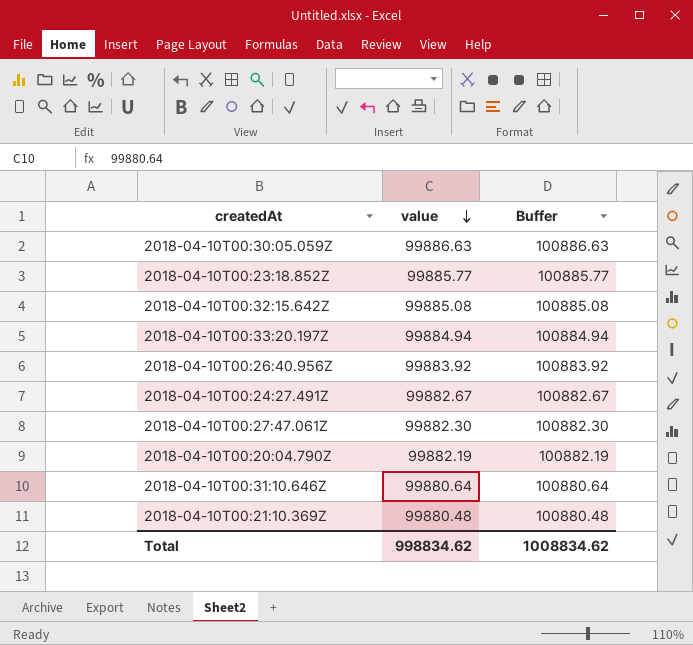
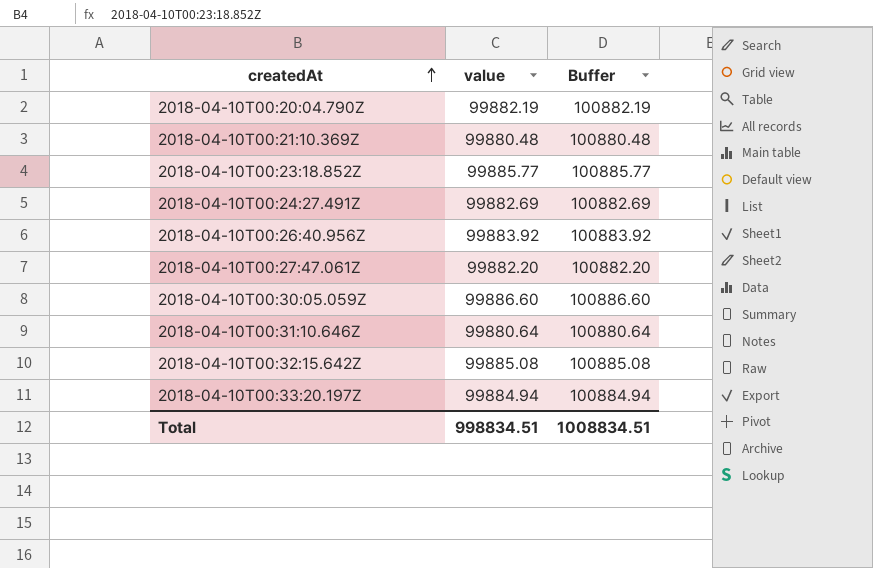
row order: value descending -> createdAt ascending
2018-04-10T00:24:27.491Z | value: 99882.67 -> 99882.69
2018-04-10T00:24:27.491Z | Buffer: 100882.67 -> 100882.69
2018-04-10T00:27:47.061Z | value: 99882.30 -> 99882.20
2018-04-10T00:27:47.061Z | Buffer: 100882.30 -> 100882.20
2018-04-10T00:30:05.059Z | value: 99886.63 -> 99886.60
2018-04-10T00:30:05.059Z | Buffer: 100886.63 -> 100886.60
Total | value: 998834.62 -> 998834.51
Total | Buffer: 1008834.62 -> 1008834.51

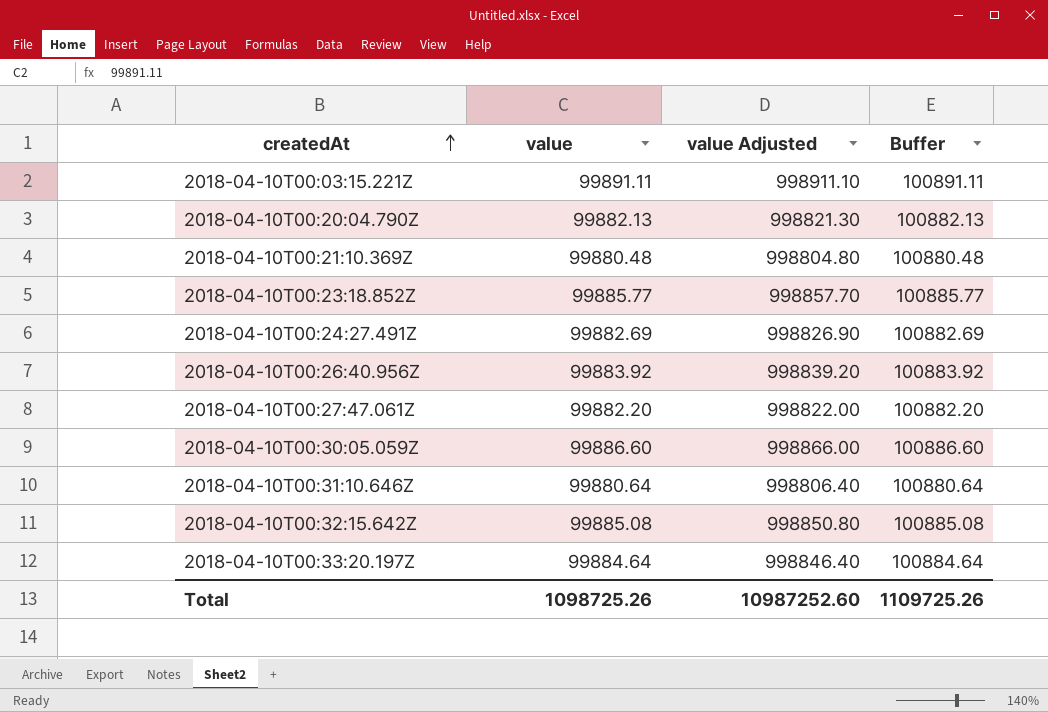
column value Adjusted | formula: none -> [value] * 10
row 2018-04-10T00:03:15.221Z: none -> 99891.11 | 998911.10 | 100891.11
2018-04-10T00:20:04.790Z | value: 99882.19 -> 99882.13
2018-04-10T00:20:04.790Z | Buffer: 100882.19 -> 100882.13
2018-04-10T00:33:20.197Z | value: 99884.94 -> 99884.64
2018-04-10T00:33:20.197Z | Buffer: 100884.94 -> 100884.64
Total | value: 998834.51 -> 1098725.26
Total | Buffer: 1008834.51 -> 1109725.26

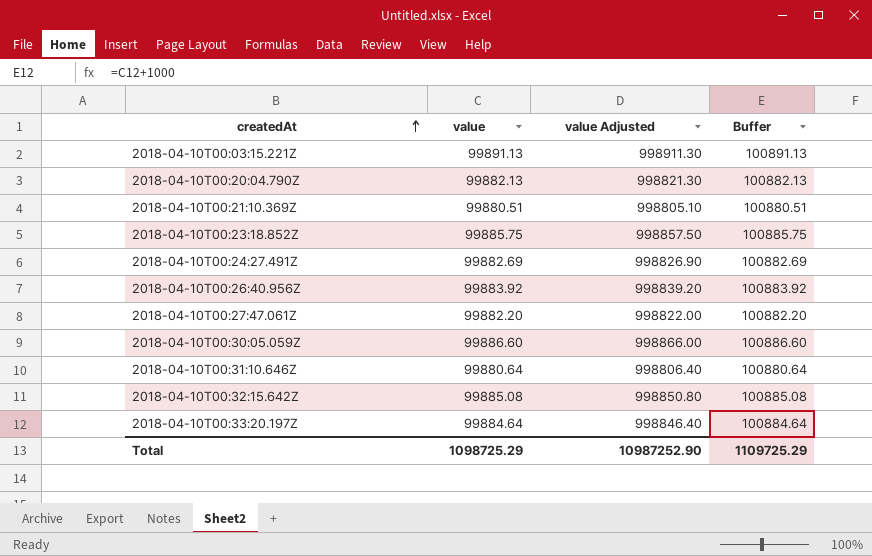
2018-04-10T00:03:15.221Z | value: 99891.11 -> 99891.13
2018-04-10T00:03:15.221Z | value Adjusted: 998911.10 -> 998911.30
2018-04-10T00:03:15.221Z | Buffer: 100891.11 -> 100891.13
2018-04-10T00:21:10.369Z | value: 99880.48 -> 99880.51
2018-04-10T00:21:10.369Z | value Adjusted: 998804.80 -> 998805.10
2018-04-10T00:21:10.369Z | Buffer: 100880.48 -> 100880.51
2018-04-10T00:23:18.852Z | value: 99885.77 -> 99885.75
2018-04-10T00:23:18.852Z | value Adjusted: 998857.70 -> 998857.50
2018-04-10T00:23:18.852Z | Buffer: 100885.77 -> 100885.75
Total | value: 1098725.26 -> 1098725.29
Total | value Adjusted: 10987252.60 -> 10987252.90
Total | Buffer: 1109725.26 -> 1109725.29

